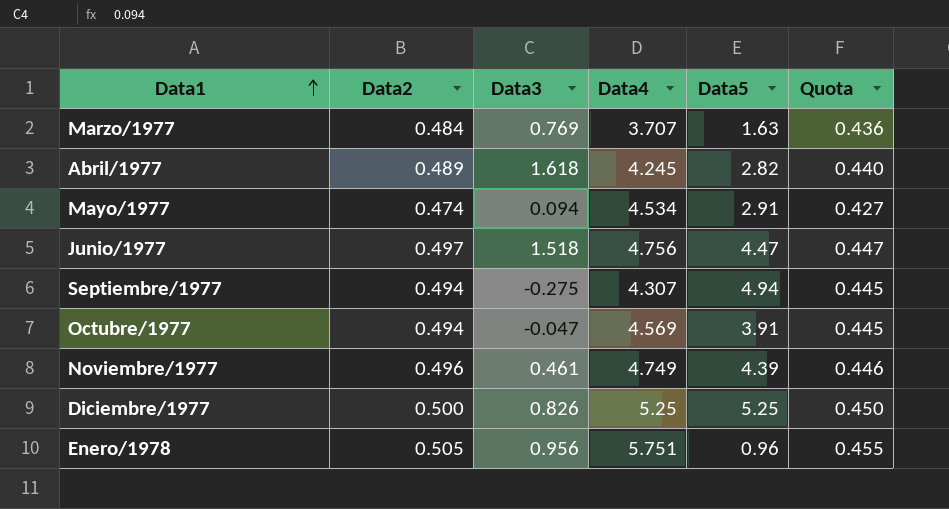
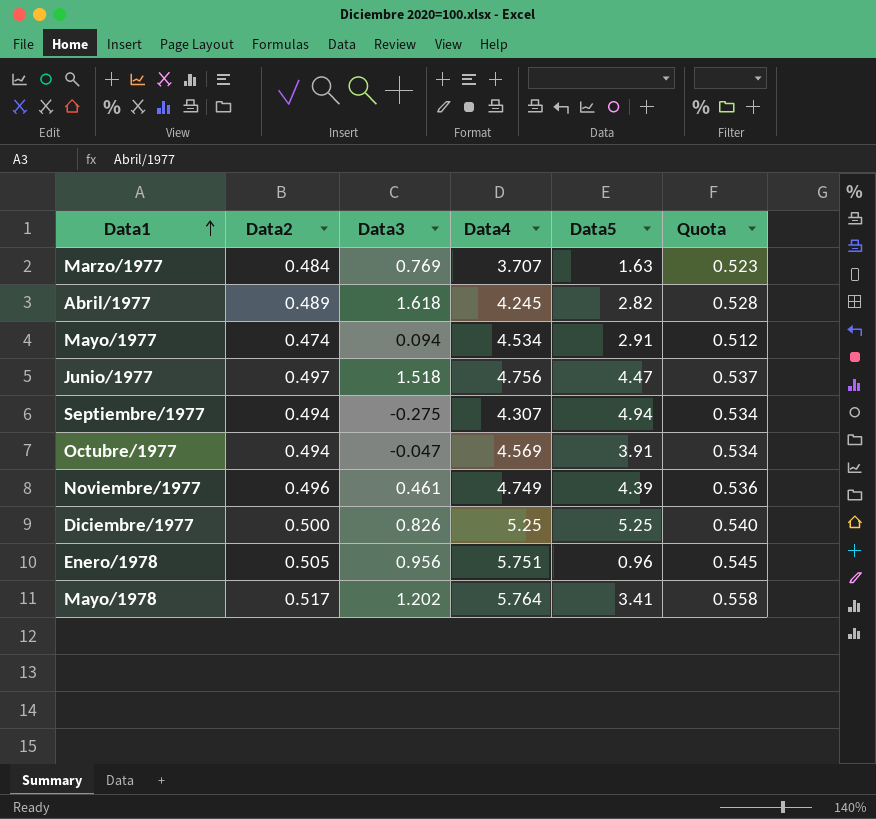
column Quota | formula: [Data2] * 0.9 -> [Data2] * 1.08
row Mayo/1978: none -> 0.517 | 1.202 | 5.764 | 3.41 | 0.558

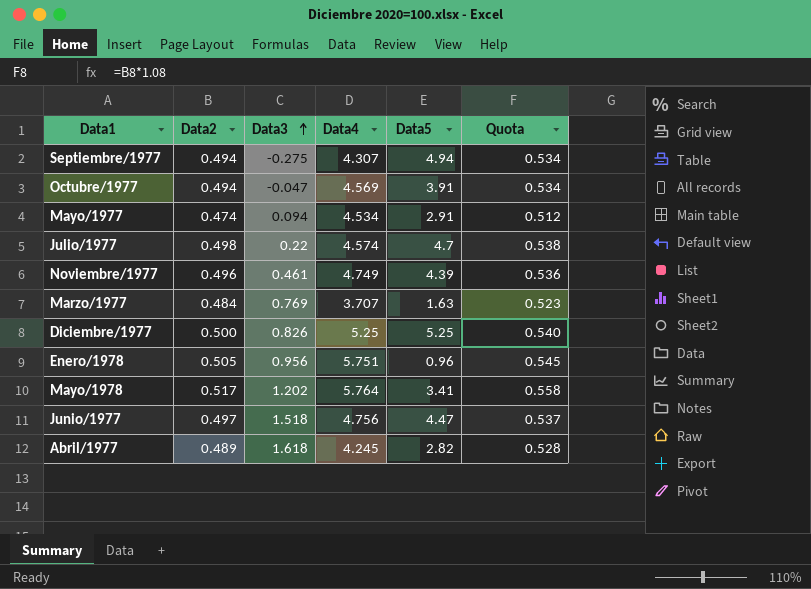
row order: Data1 ascending -> Data3 ascending
row Julio/1977: none -> 0.498 | 0.22 | 4.574 | 4.7 | 0.538

